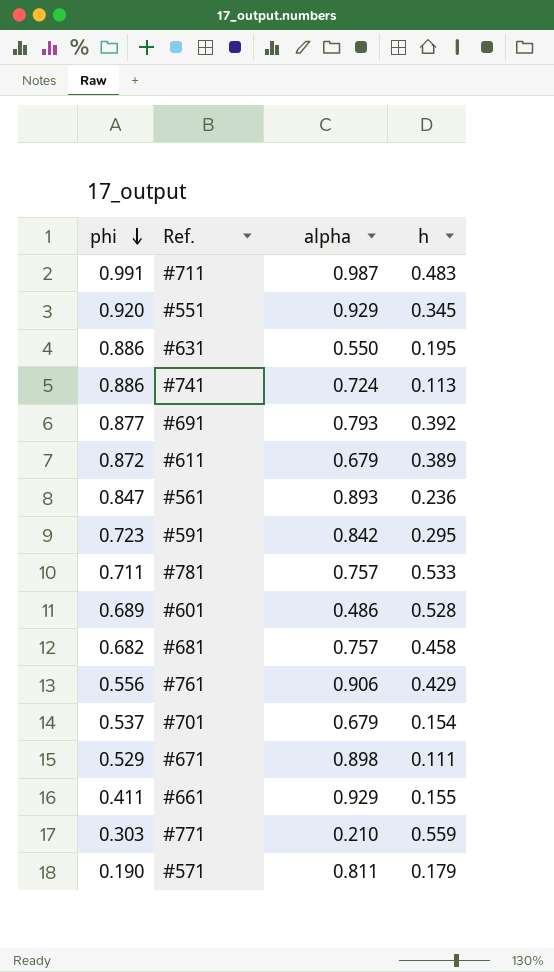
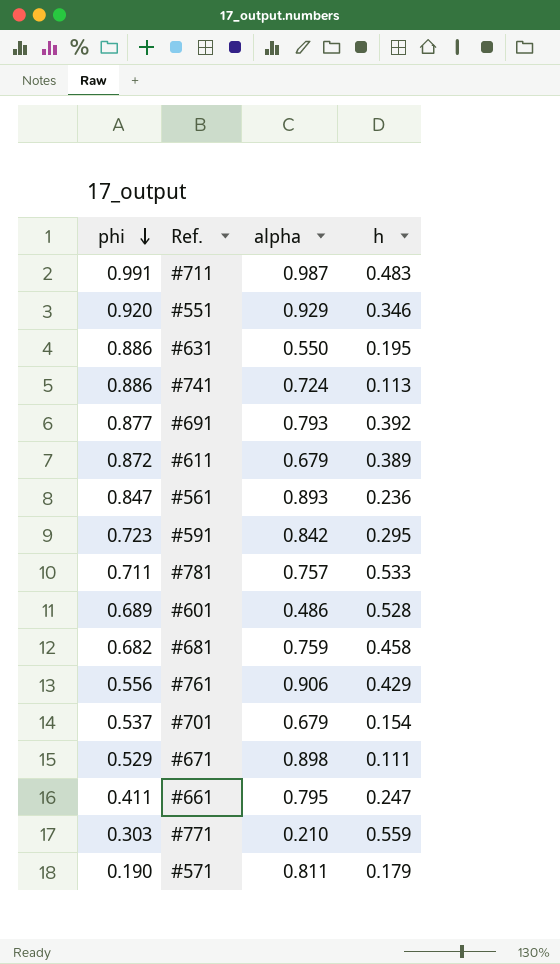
#551 | h: 0.345 -> 0.346
#681 | alpha: 0.757 -> 0.759
#661 | alpha: 0.929 -> 0.795
#661 | h: 0.155 -> 0.247

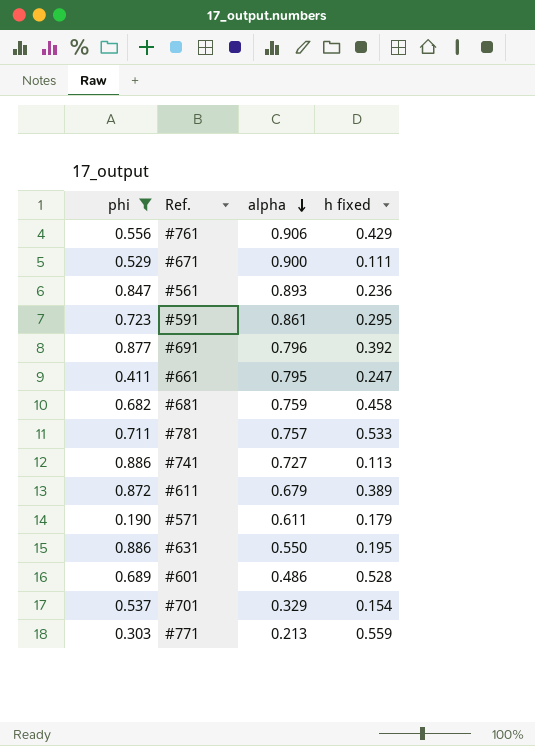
filter: none -> phi <= 0.886
row order: phi descending -> alpha descending
column name: h -> h fixed
#671 | alpha: 0.898 -> 0.900
#591 | alpha: 0.842 -> 0.861
#691 | alpha: 0.793 -> 0.796
#741 | alpha: 0.724 -> 0.727
#571 | alpha: 0.811 -> 0.611
#701 | alpha: 0.679 -> 0.329
#771 | alpha: 0.210 -> 0.213

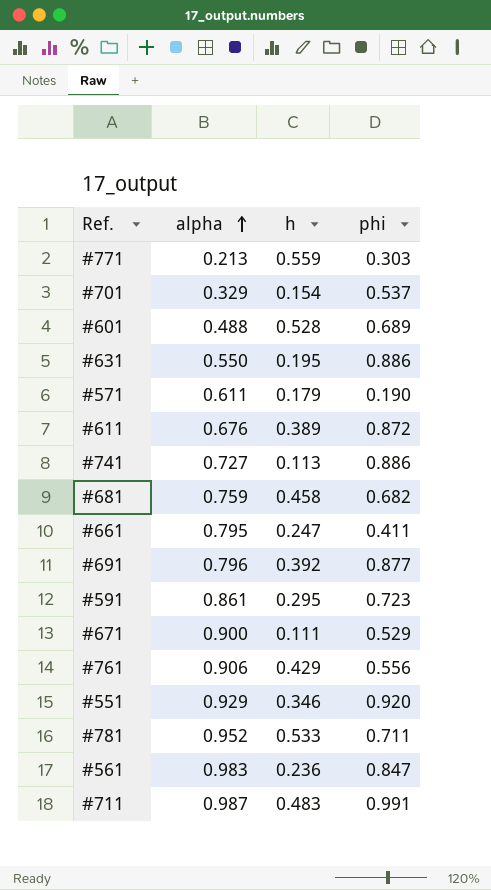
filter: phi <= 0.886 -> none
row order: alpha descending -> alpha ascending
column name: h fixed -> h
column phi | position: 1 -> 4
#601 | alpha: 0.486 -> 0.488
#611 | alpha: 0.679 -> 0.676
#781 | alpha: 0.757 -> 0.952
#561 | alpha: 0.893 -> 0.983

